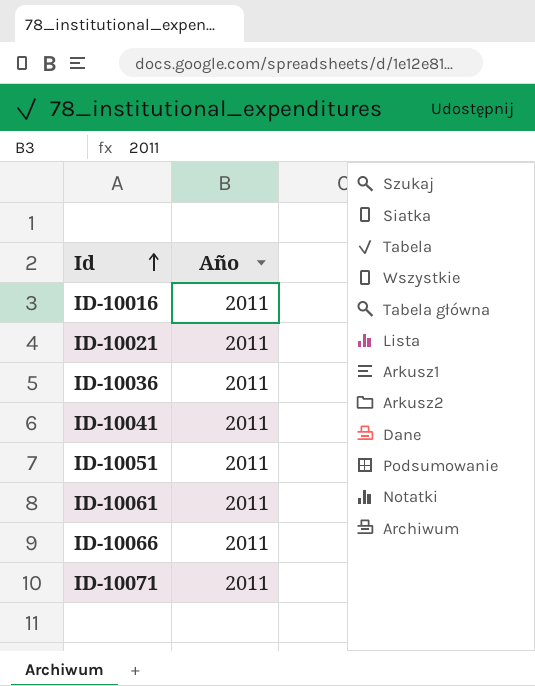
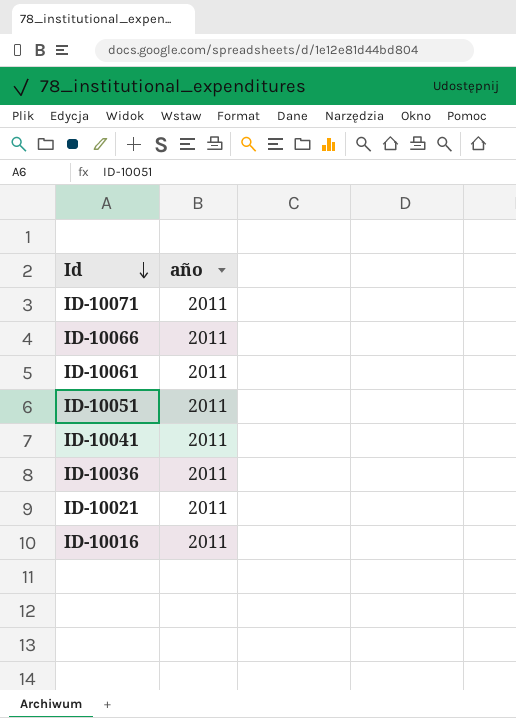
row order: Id ascending -> Id descending
column name: Año -> año

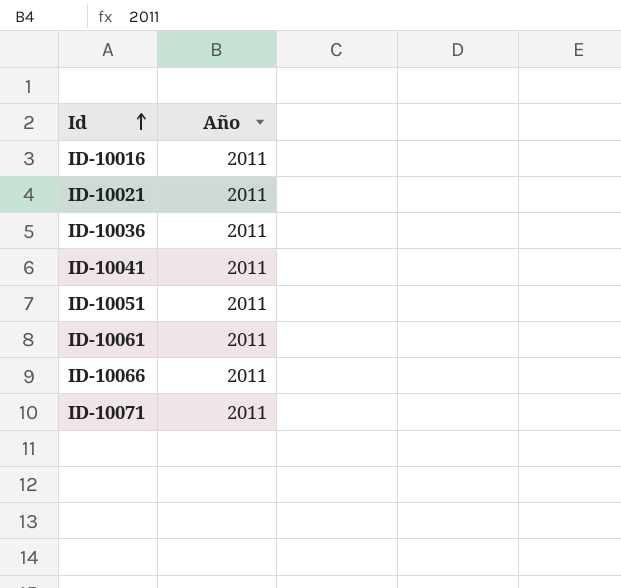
row order: Id descending -> Id ascending
column name: año -> Año

